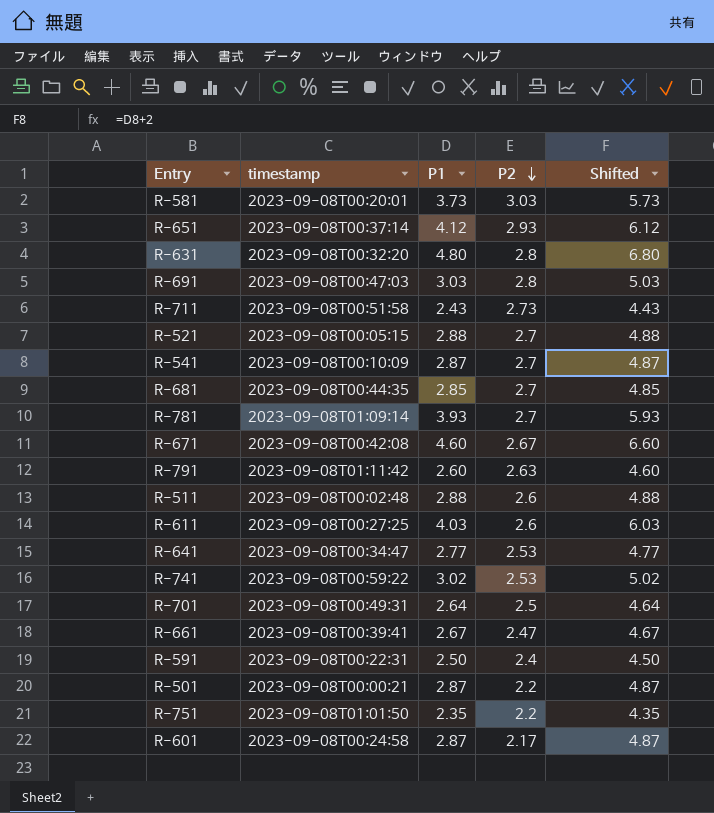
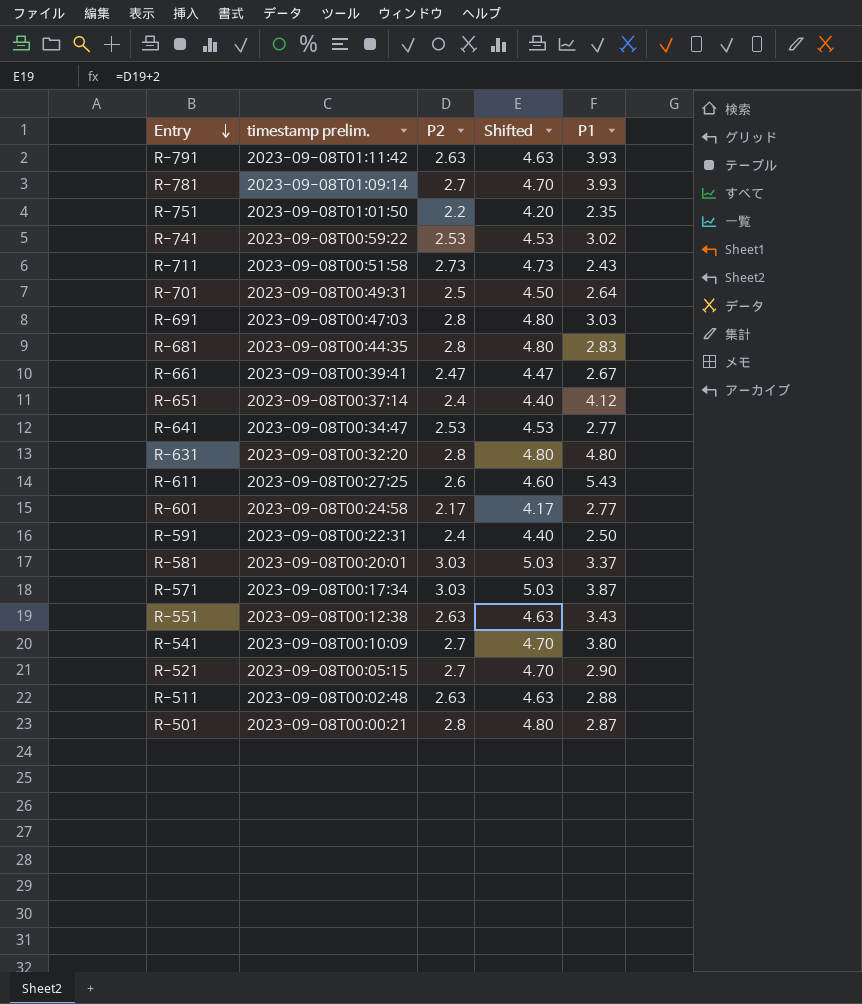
row order: P2 descending -> Entry descending
column name: timestamp -> timestamp prelim.
column Shifted | formula: [P1] + 2 -> [P2] + 2
column P1 | position: 3 -> 5
row R-671: 2023-09-08T00:42:08 | 4.60 | 2.67 | 6.60 -> none
R-791 | P1: 2.60 -> 3.93
R-681 | P2: 2.7 -> 2.8
R-681 | P1: 2.85 -> 2.83
R-651 | P2: 2.93 -> 2.4
R-611 | P1: 4.03 -> 5.43
R-601 | P1: 2.87 -> 2.77
R-581 | P1: 3.73 -> 3.37
row R-571: none -> 2023-09-08T00:17:34 | 3.03 | 5.03 | 3.87
row R-551: none -> 2023-09-08T00:12:38 | 2.63 | 4.63 | 3.43
R-541 | P1: 2.87 -> 3.80
R-521 | P1: 2.88 -> 2.90
R-511 | P2: 2.6 -> 2.63
R-501 | P2: 2.2 -> 2.8

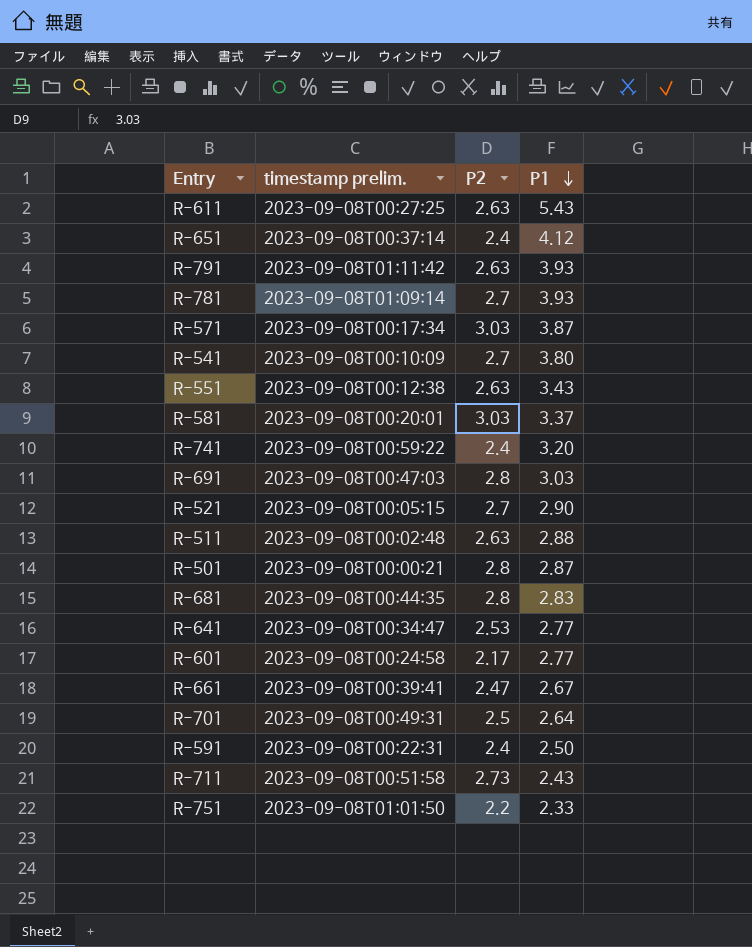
row order: Entry descending -> P1 descending
column Shifted | formula: [P2] + 2 -> none
row R-631: 2023-09-08T00:32:20 | 2.8 | 4.80 | 4.80 -> none
R-611 | P2: 2.6 -> 2.63
R-741 | P2: 2.53 -> 2.4
R-741 | P1: 3.02 -> 3.20
R-751 | P1: 2.35 -> 2.33

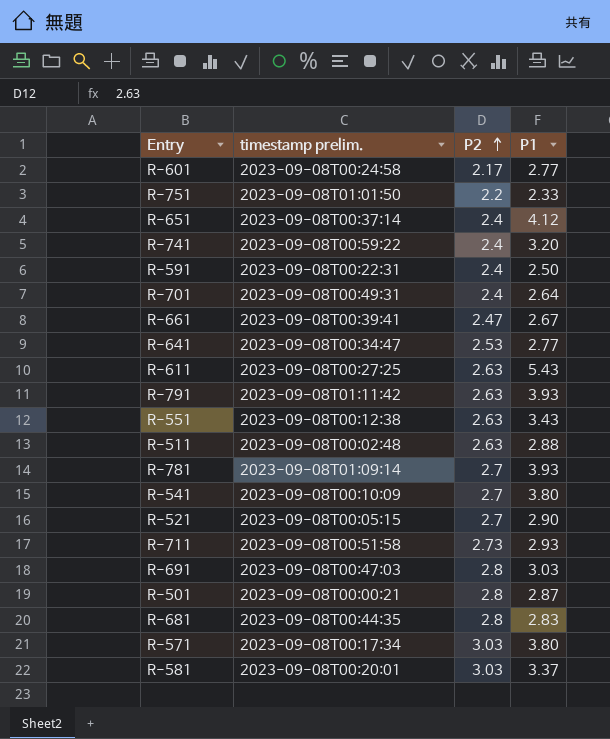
row order: P1 descending -> P2 ascending
R-701 | P2: 2.5 -> 2.4
R-711 | P1: 2.43 -> 2.93
R-571 | P1: 3.87 -> 3.80

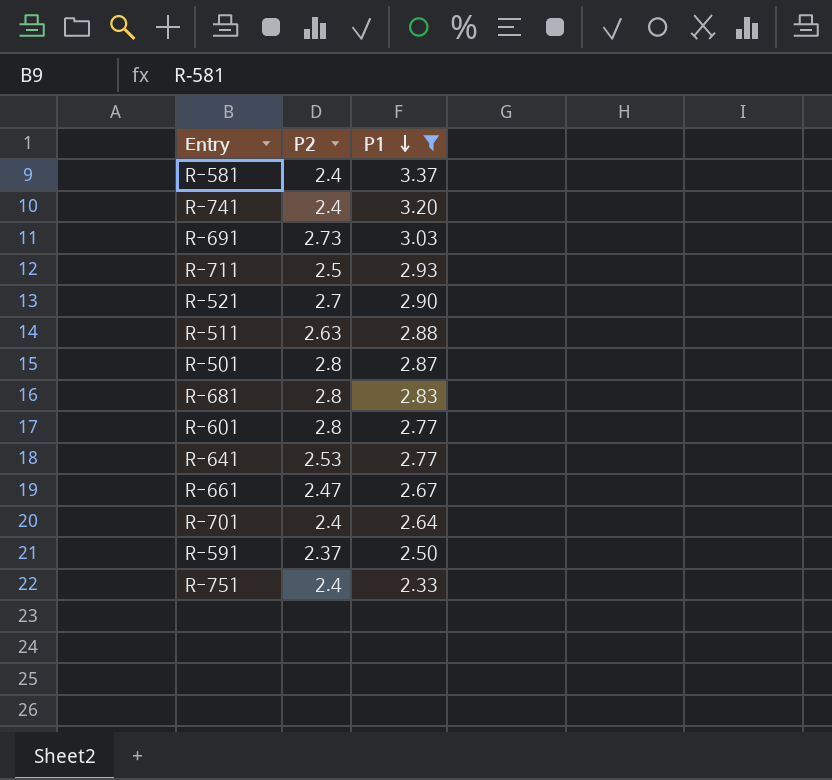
filter: none -> P1 <= 3.37
row order: P2 ascending -> P1 descending
column timestamp prelim. | position: 2 -> none
R-581 | P2: 3.03 -> 2.4
R-691 | P2: 2.8 -> 2.73
R-711 | P2: 2.73 -> 2.5
R-601 | P2: 2.17 -> 2.8
R-591 | P2: 2.4 -> 2.37
R-751 | P2: 2.2 -> 2.4

